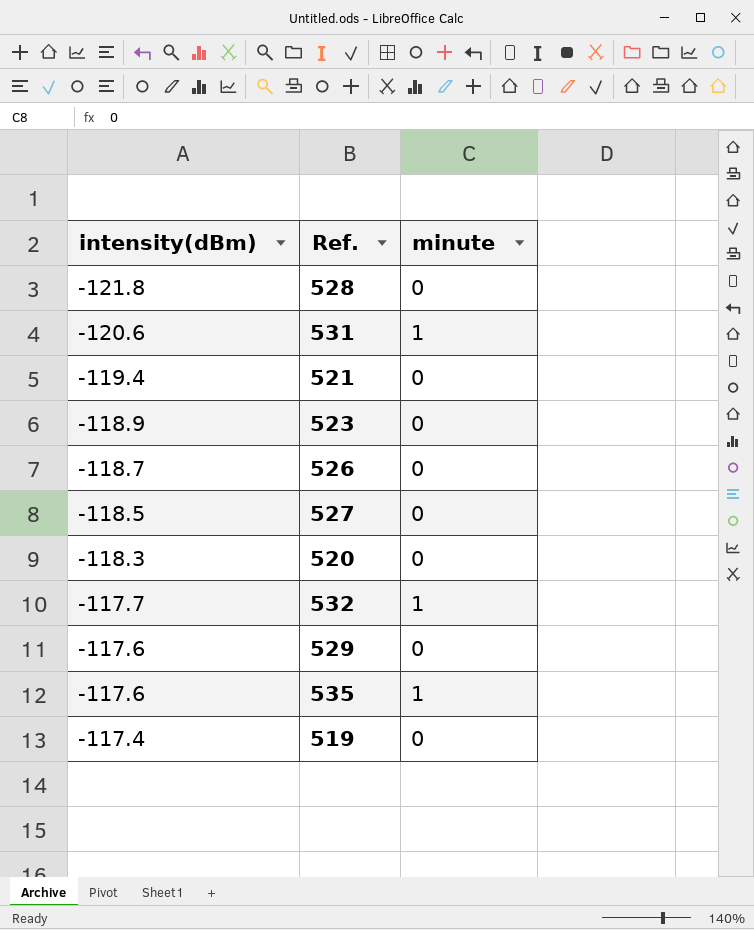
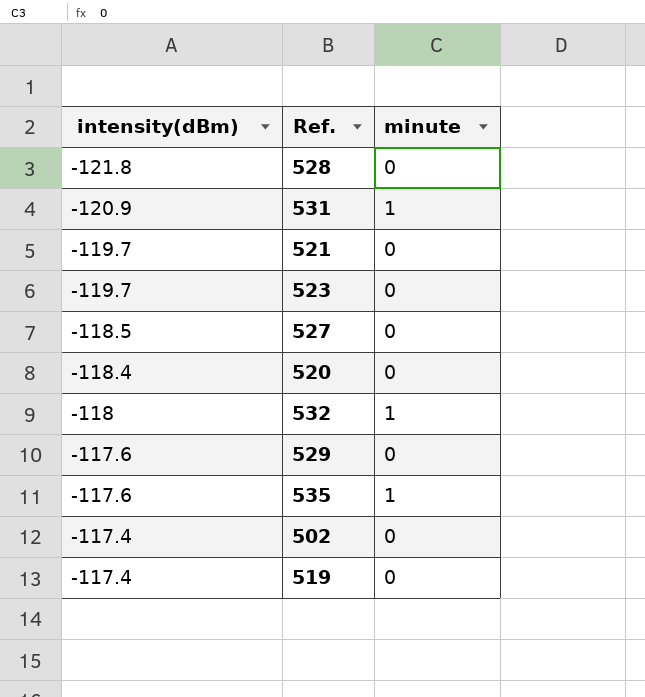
row 526: -118.7 | 0 -> none
531 | intensity(dBm): -120.6 -> -120.9
521 | intensity(dBm): -119.4 -> -119.7
523 | intensity(dBm): -118.9 -> -119.7
520 | intensity(dBm): -118.3 -> -118.4
532 | intensity(dBm): -117.7 -> -118
row 502: none -> -117.4 | 0

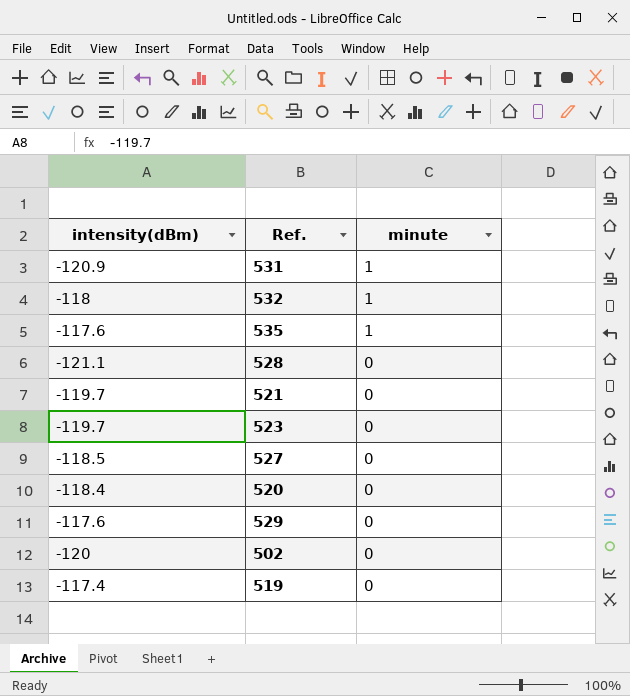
row order: intensity(dBm) ascending -> minute descending
528 | intensity(dBm): -121.8 -> -121.1
502 | intensity(dBm): -117.4 -> -120

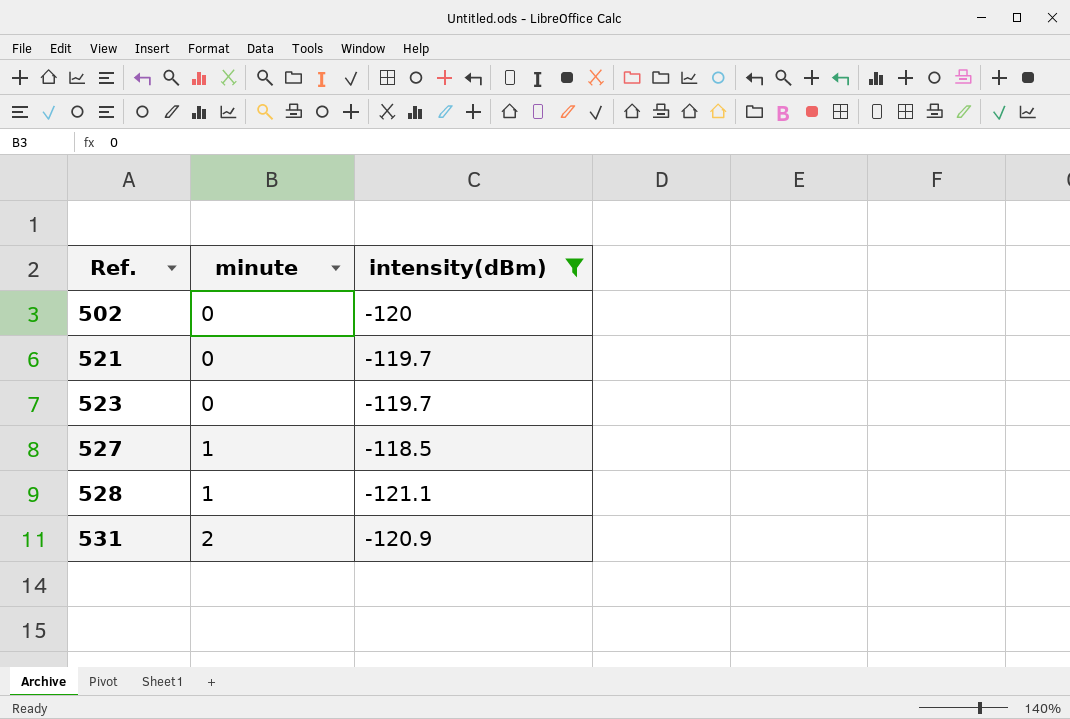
filter: none -> intensity(dBm) <= -118.5
row order: minute descending -> Ref. ascending
column intensity(dBm) | position: 1 -> 3
527 | minute: 0 -> 1
528 | minute: 0 -> 1
531 | minute: 1 -> 2

